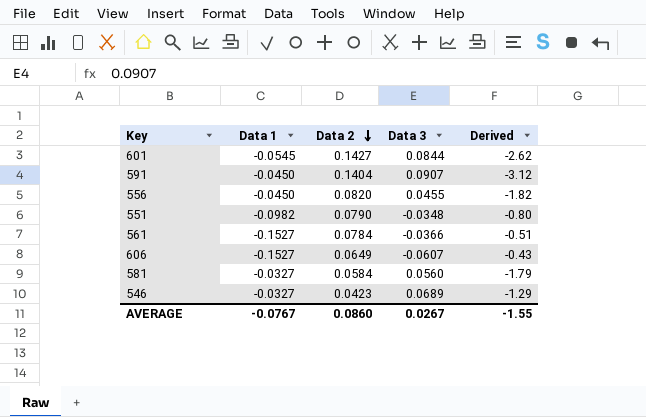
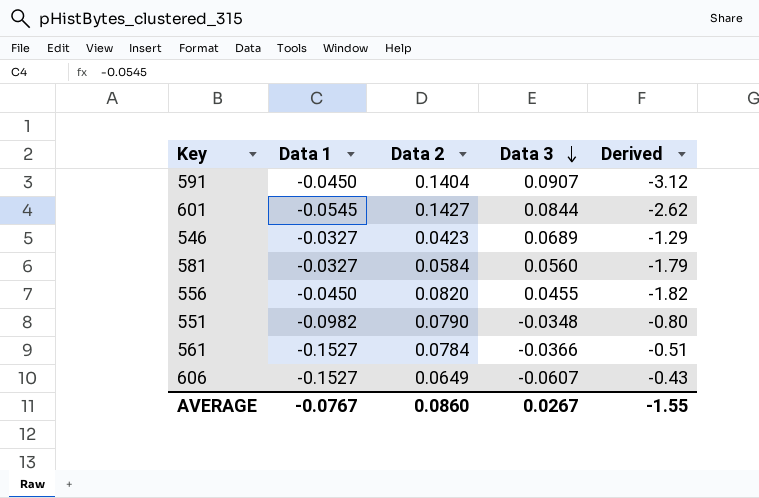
row order: Data 2 descending -> Data 3 descending

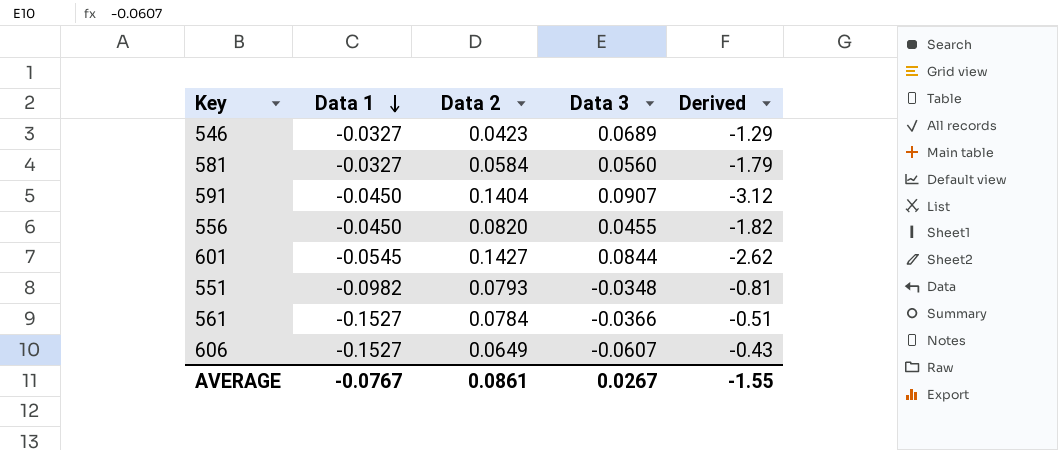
row order: Data 3 descending -> Data 1 descending
551 | Data 2: 0.0790 -> 0.0793
551 | Derived: -0.80 -> -0.81
AVERAGE | Data 2: 0.0860 -> 0.0861

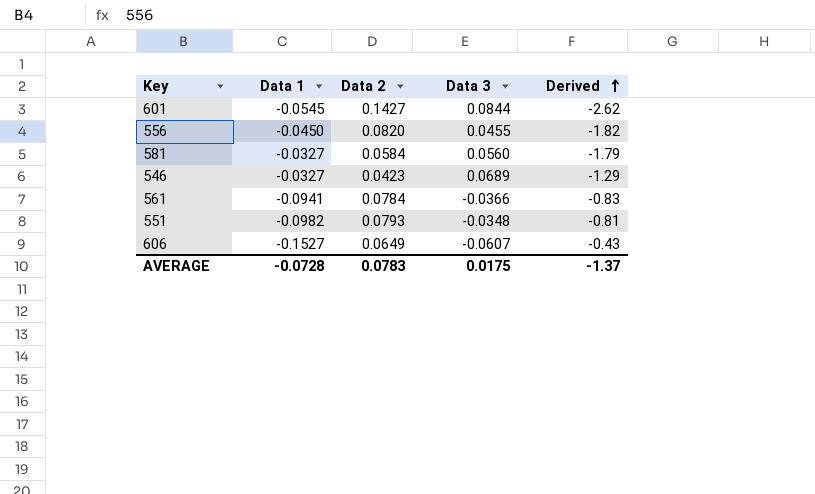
row order: Data 1 descending -> Derived ascending
row 591: -0.0450 | 0.1404 | 0.0907 | -3.12 -> none
561 | Data 1: -0.1527 -> -0.0941
561 | Derived: -0.51 -> -0.83
AVERAGE | Data 1: -0.0767 -> -0.0728
AVERAGE | Data 2: 0.0861 -> 0.0783
AVERAGE | Data 3: 0.0267 -> 0.0175
AVERAGE | Derived: -1.55 -> -1.37

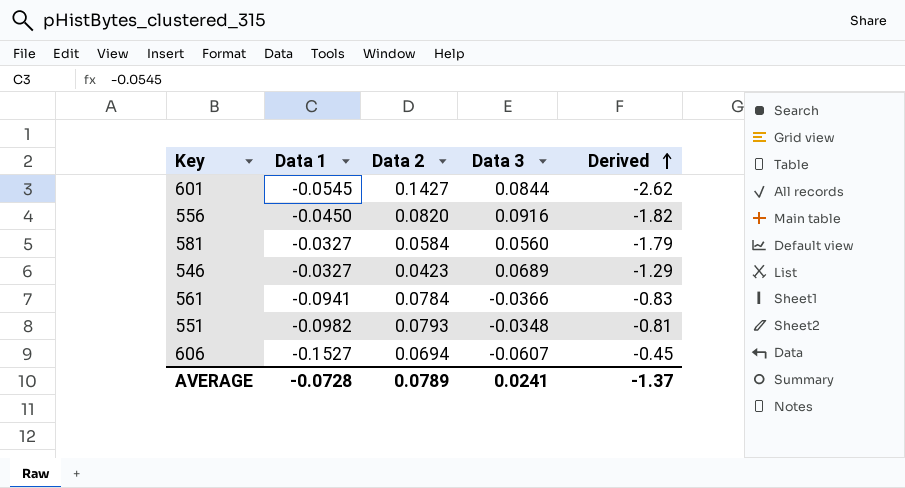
556 | Data 3: 0.0455 -> 0.0916
606 | Data 2: 0.0649 -> 0.0694
606 | Derived: -0.43 -> -0.45
AVERAGE | Data 2: 0.0783 -> 0.0789
AVERAGE | Data 3: 0.0175 -> 0.0241

